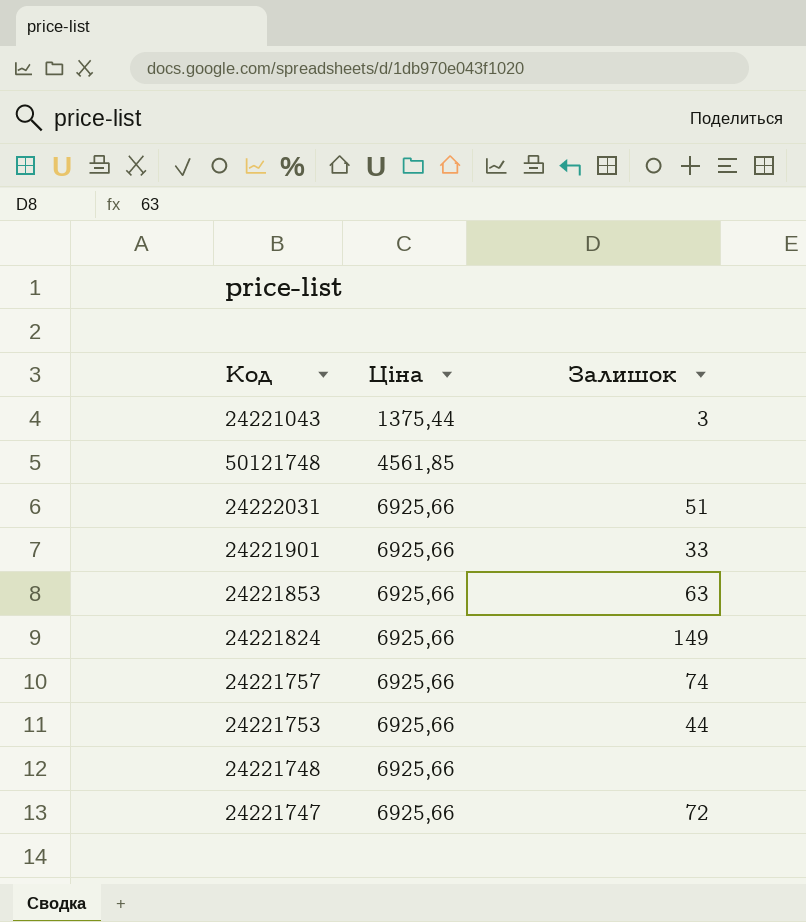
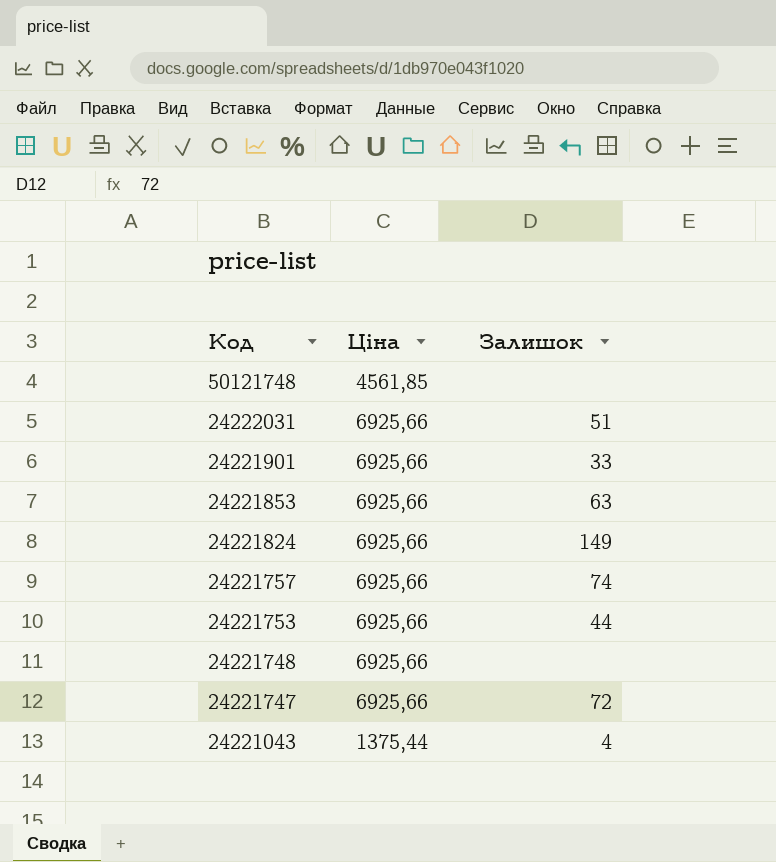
row order: Ціна ascending -> Код descending
24221043 | Залишок: 3 -> 4

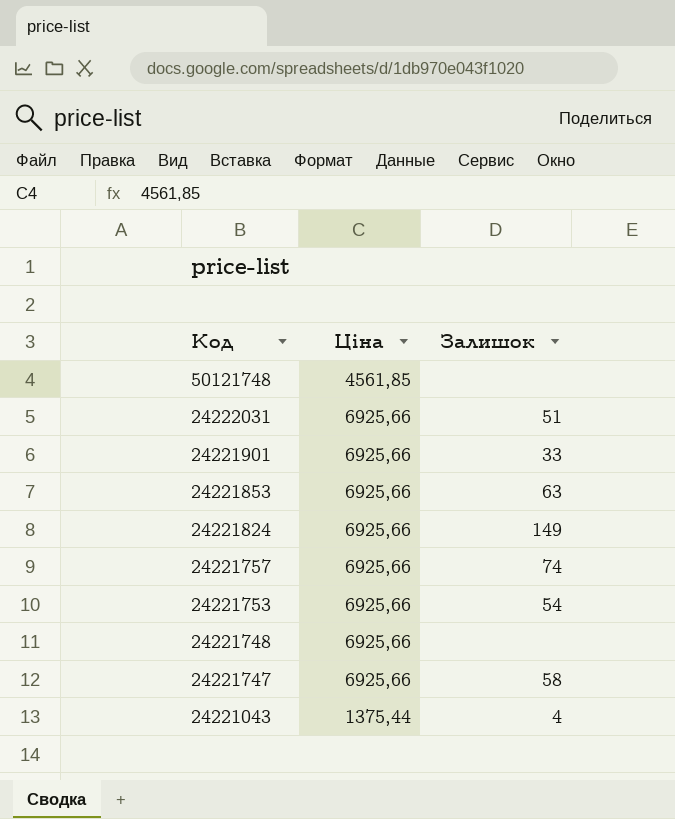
24221753 | Залишок: 44 -> 54
24221747 | Залишок: 72 -> 58

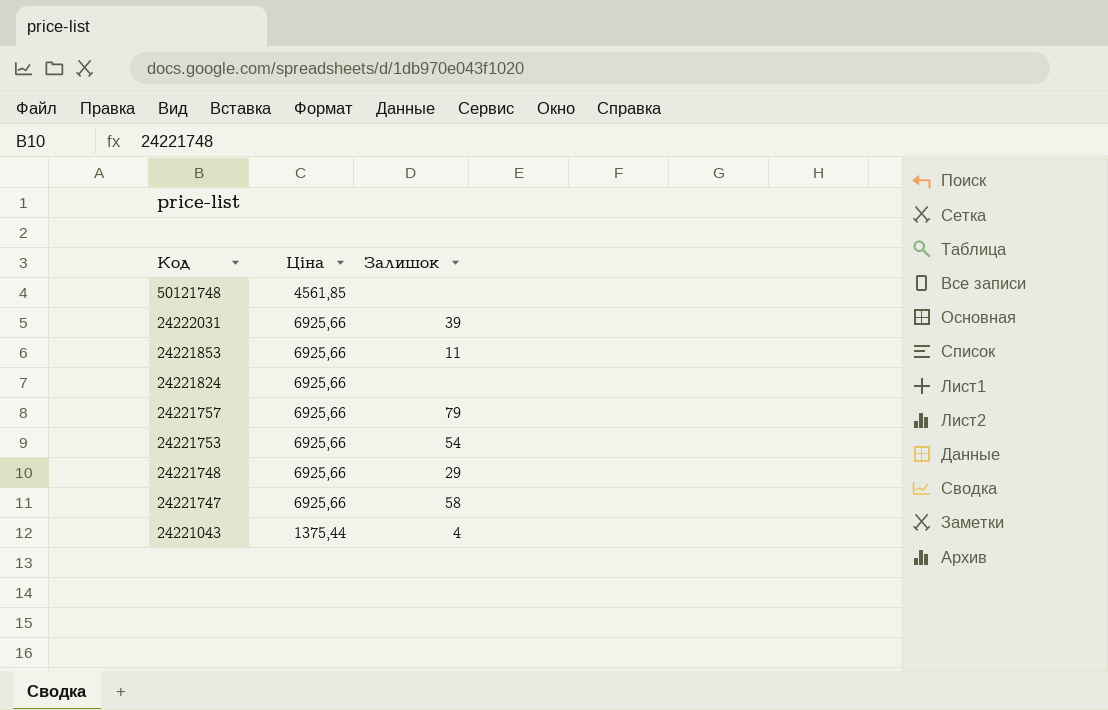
row 24221901: 6925,66 | 33 -> none
24222031 | Залишок: 51 -> 39
24221853 | Залишок: 63 -> 11
24221824 | Залишок: 149 -> none
24221757 | Залишок: 74 -> 79
24221748 | Залишок: none -> 29

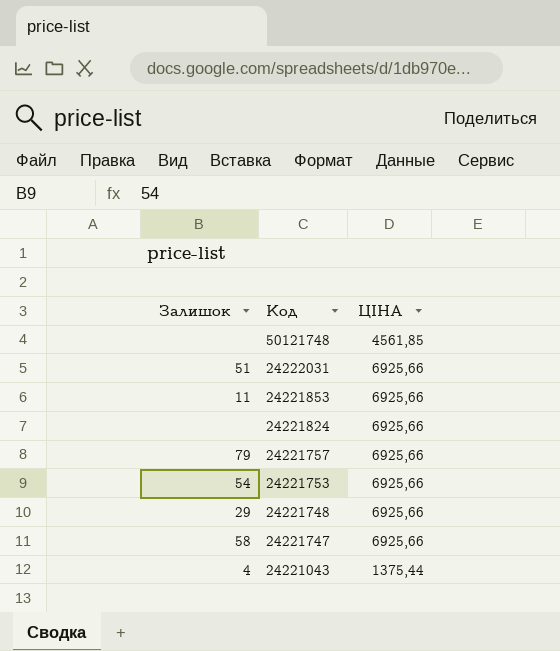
column Залишок | position: 3 -> 1
column name: Ціна -> ЦІНА
24222031 | Залишок: 39 -> 51

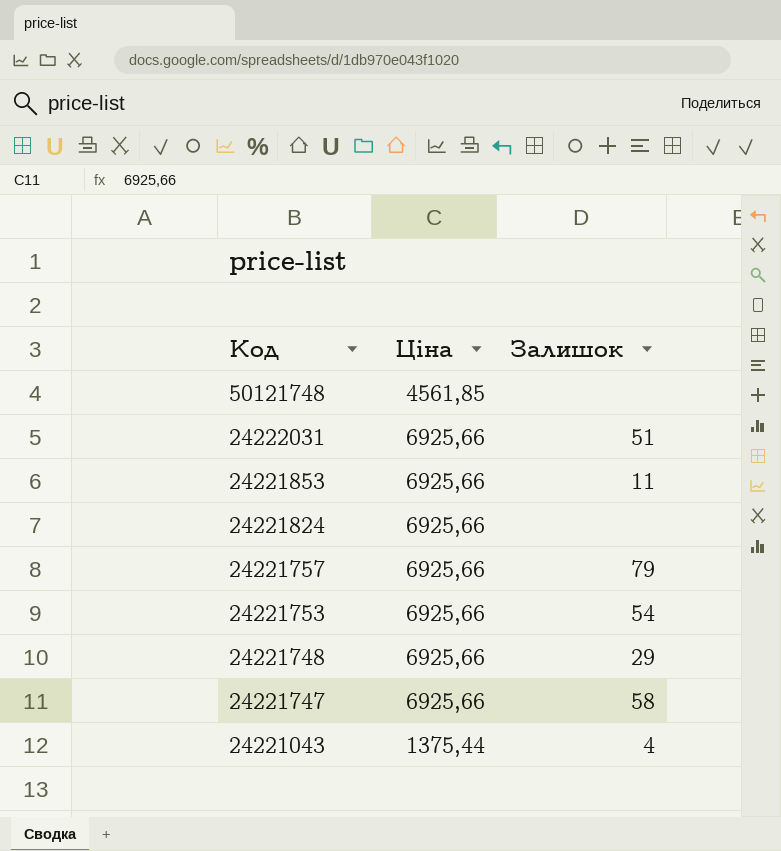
column name: ЦІНА -> Ціна
column Залишок | position: 1 -> 3

